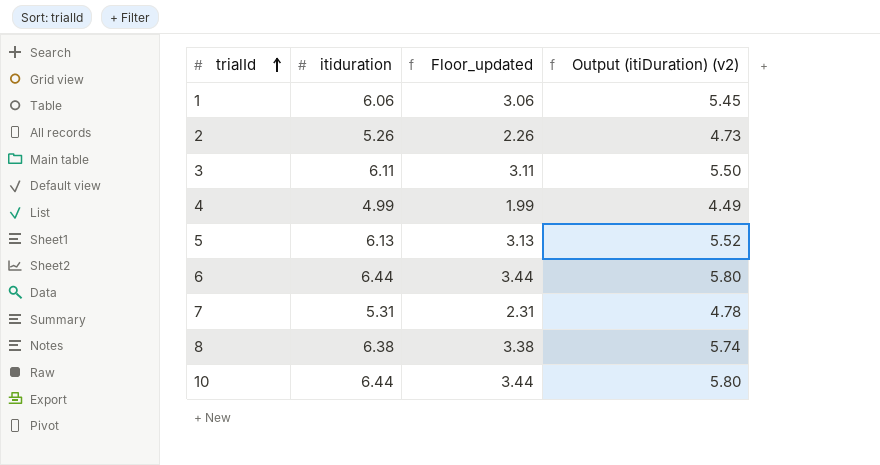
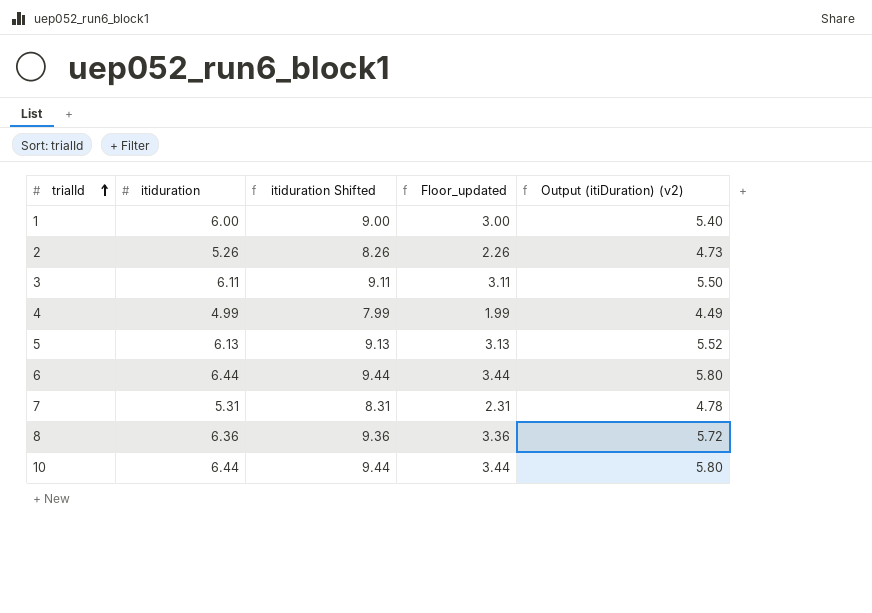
column itiduration Shifted | formula: none -> [itiduration] + 3
1 | itiduration: 6.06 -> 6.00
1 | Floor_updated: 3.06 -> 3.00
1 | Output (itiDuration) (v2): 5.45 -> 5.40
8 | itiduration: 6.38 -> 6.36
8 | Floor_updated: 3.38 -> 3.36
8 | Output (itiDuration) (v2): 5.74 -> 5.72

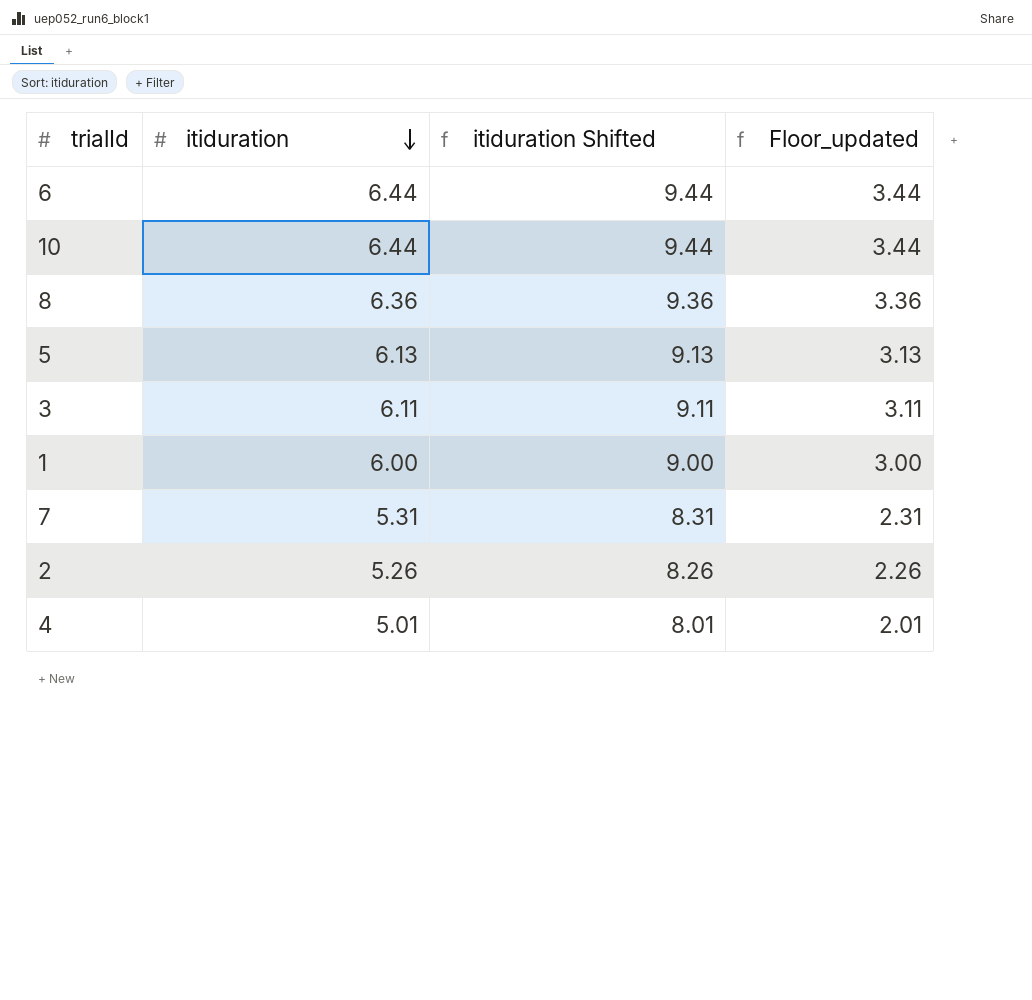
row order: trialId ascending -> itiduration descending
column Output (itiDuration) (v2) | formula: [itiduration] * 0.9 -> none
4 | itiduration: 4.99 -> 5.01
4 | itiduration Shifted: 7.99 -> 8.01
4 | Floor_updated: 1.99 -> 2.01

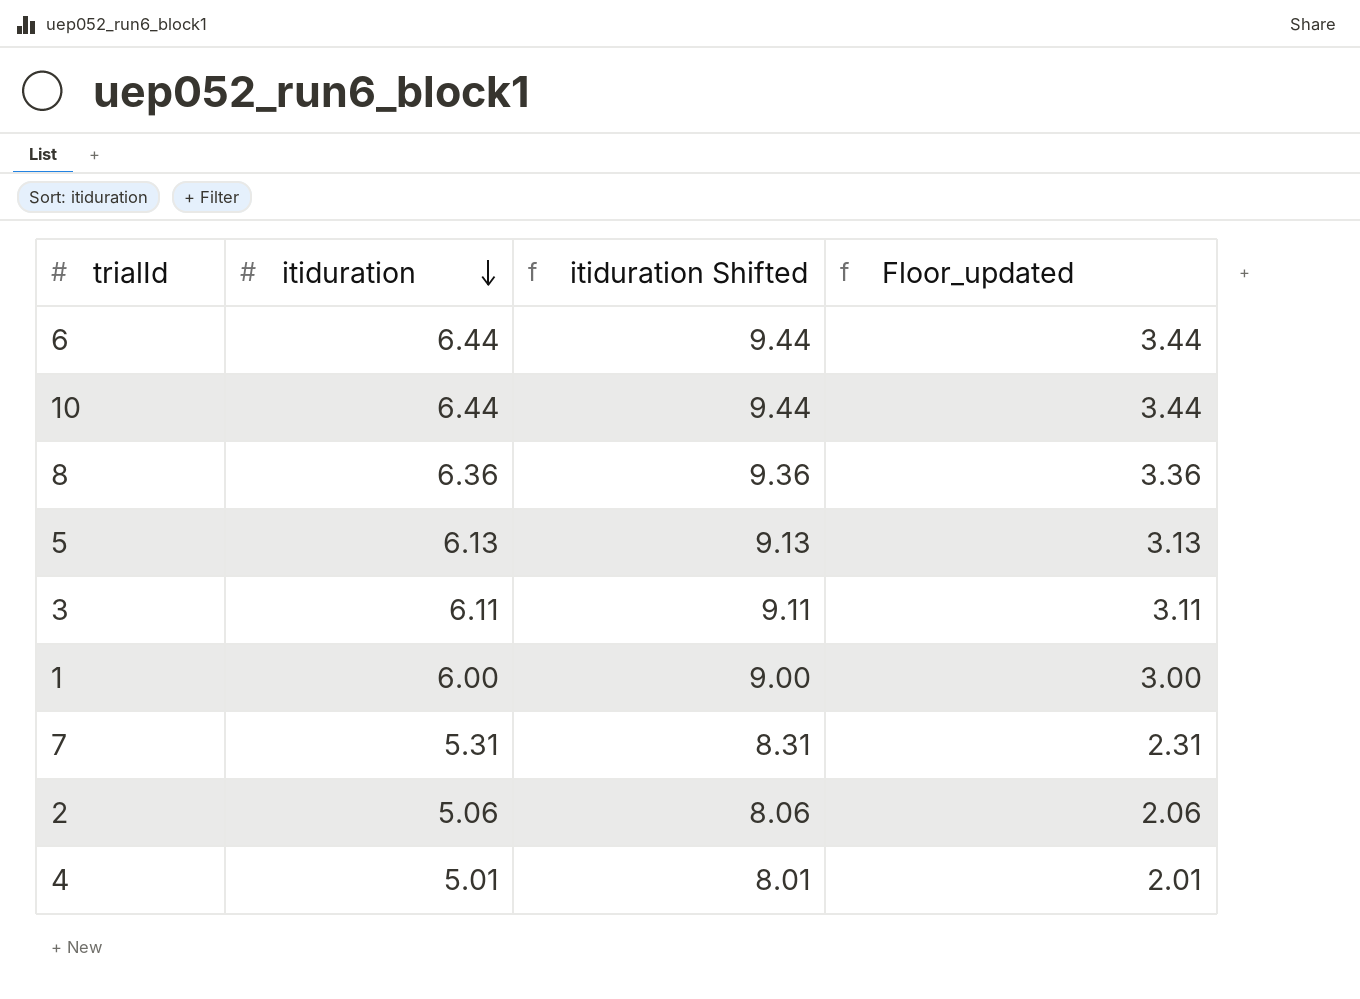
2 | itiduration: 5.26 -> 5.06
2 | itiduration Shifted: 8.26 -> 8.06
2 | Floor_updated: 2.26 -> 2.06

